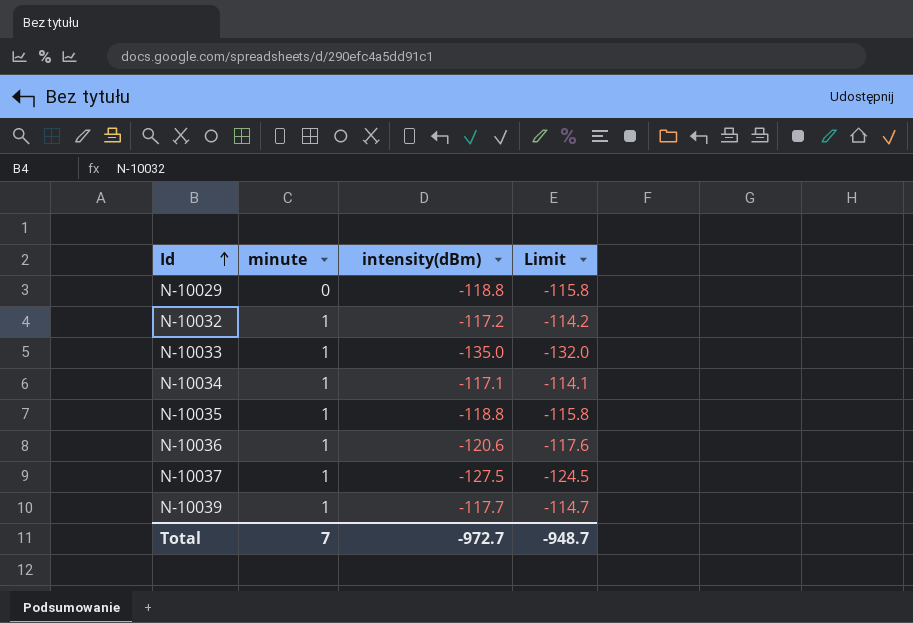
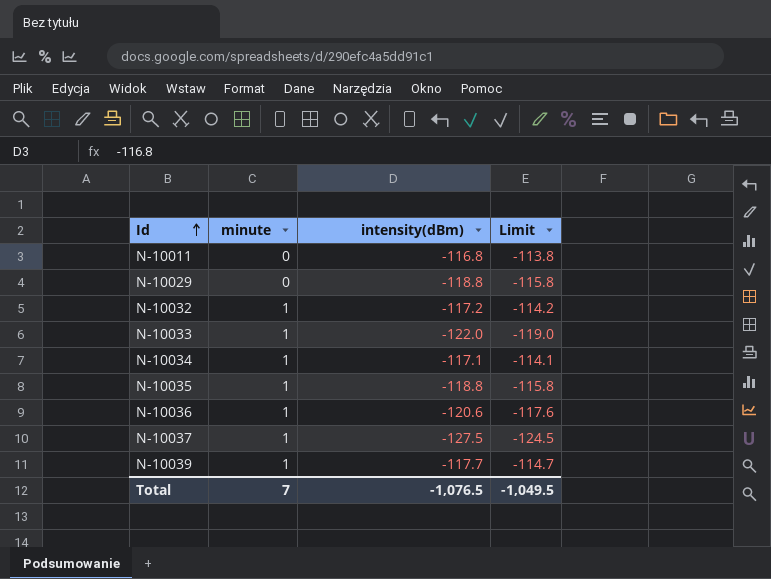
row N-10011: none -> 0 | -116.8 | -113.8
N-10033 | intensity(dBm): -135.0 -> -122.0
N-10033 | Limit: -132.0 -> -119.0
Total | intensity(dBm): -972.7 -> -1,076.5
Total | Limit: -948.7 -> -1,049.5

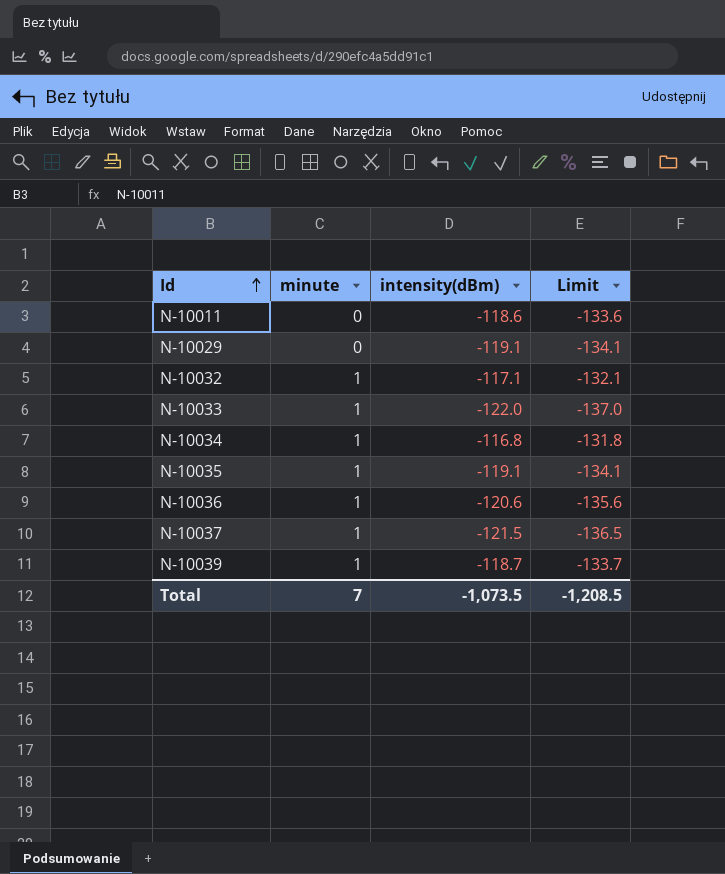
column Limit | formula: [intensity(dBm)] + 3 -> [intensity(dBm)] - 15
N-10011 | intensity(dBm): -116.8 -> -118.6
N-10029 | intensity(dBm): -118.8 -> -119.1
N-10032 | intensity(dBm): -117.2 -> -117.1
N-10034 | intensity(dBm): -117.1 -> -116.8
N-10035 | intensity(dBm): -118.8 -> -119.1
N-10037 | intensity(dBm): -127.5 -> -121.5
N-10039 | intensity(dBm): -117.7 -> -118.7
Total | intensity(dBm): -1,076.5 -> -1,073.5
Total | Limit: -1,049.5 -> -1,208.5

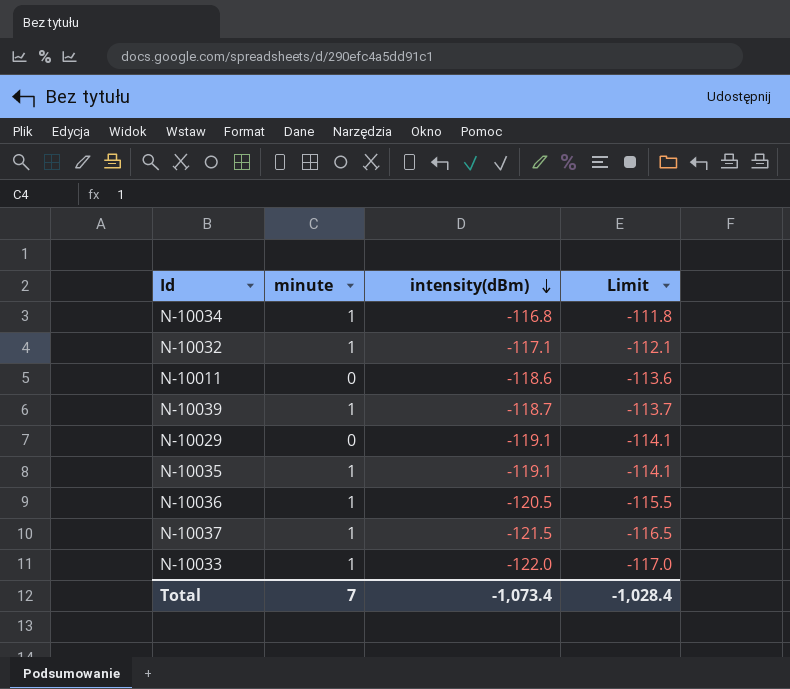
row order: Id ascending -> intensity(dBm) descending
column Limit | formula: [intensity(dBm)] - 15 -> [intensity(dBm)] + 5
N-10036 | intensity(dBm): -120.6 -> -120.5
Total | intensity(dBm): -1,073.5 -> -1,073.4
Total | Limit: -1,208.5 -> -1,028.4

